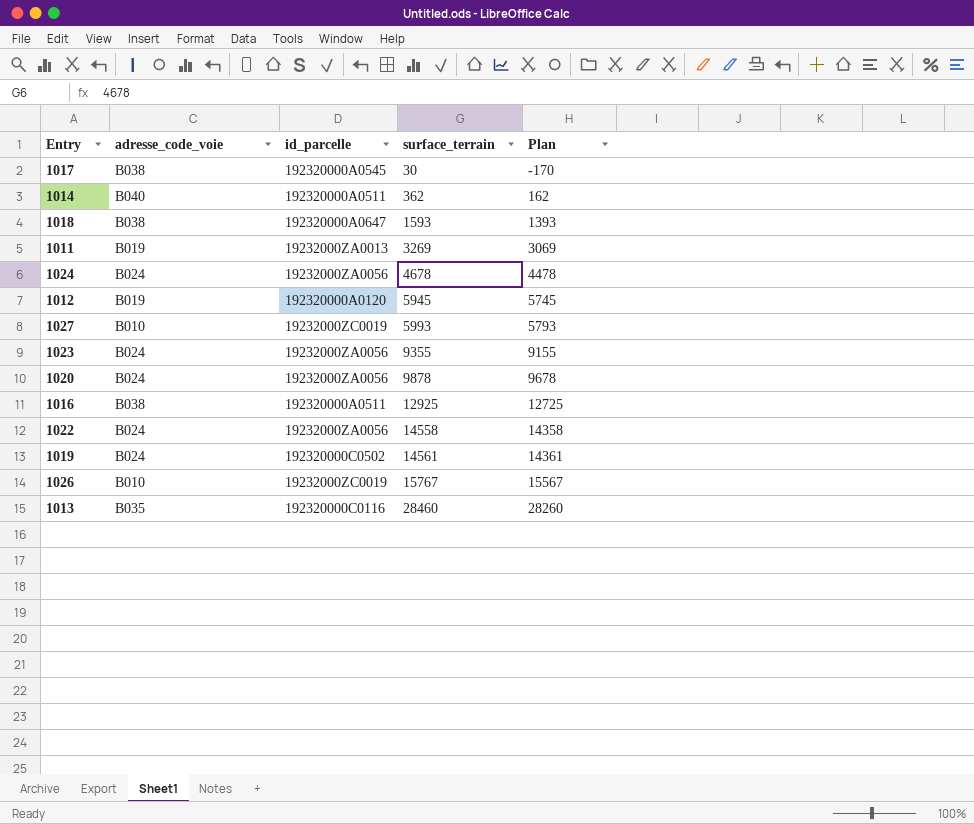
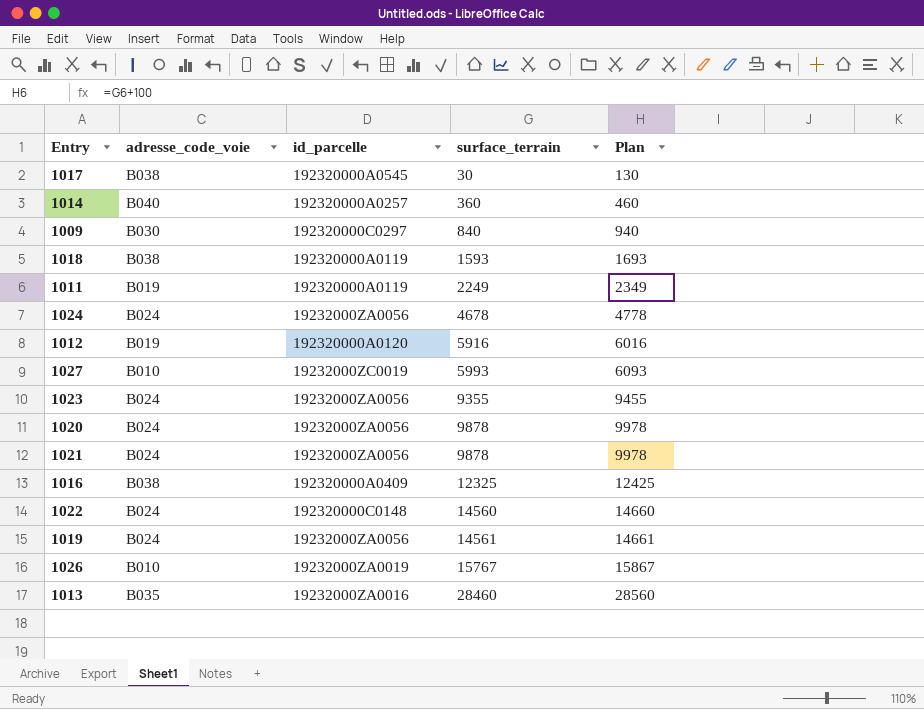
column Plan | formula: [surface_terrain] - 200 -> [surface_terrain] + 100
1014 | id_parcelle: 192320000A0511 -> 192320000A0257
1014 | surface_terrain: 362 -> 360
row 1009: none -> B030 | 192320000C0297 | 840 | 940
1018 | id_parcelle: 192320000A0647 -> 192320000A0119
1011 | id_parcelle: 19232000ZA0013 -> 192320000A0119
1011 | surface_terrain: 3269 -> 2249
1012 | surface_terrain: 5945 -> 5916
row 1021: none -> B024 | 19232000ZA0056 | 9878 | 9978
1016 | id_parcelle: 192320000A0511 -> 192320000A0409
1016 | surface_terrain: 12925 -> 12325
1022 | id_parcelle: 19232000ZA0056 -> 192320000C0148
1022 | surface_terrain: 14558 -> 14560
1019 | id_parcelle: 192320000C0502 -> 19232000ZA0056
1026 | id_parcelle: 19232000ZC0019 -> 19232000ZA0019
1013 | id_parcelle: 192320000C0116 -> 19232000ZA0016

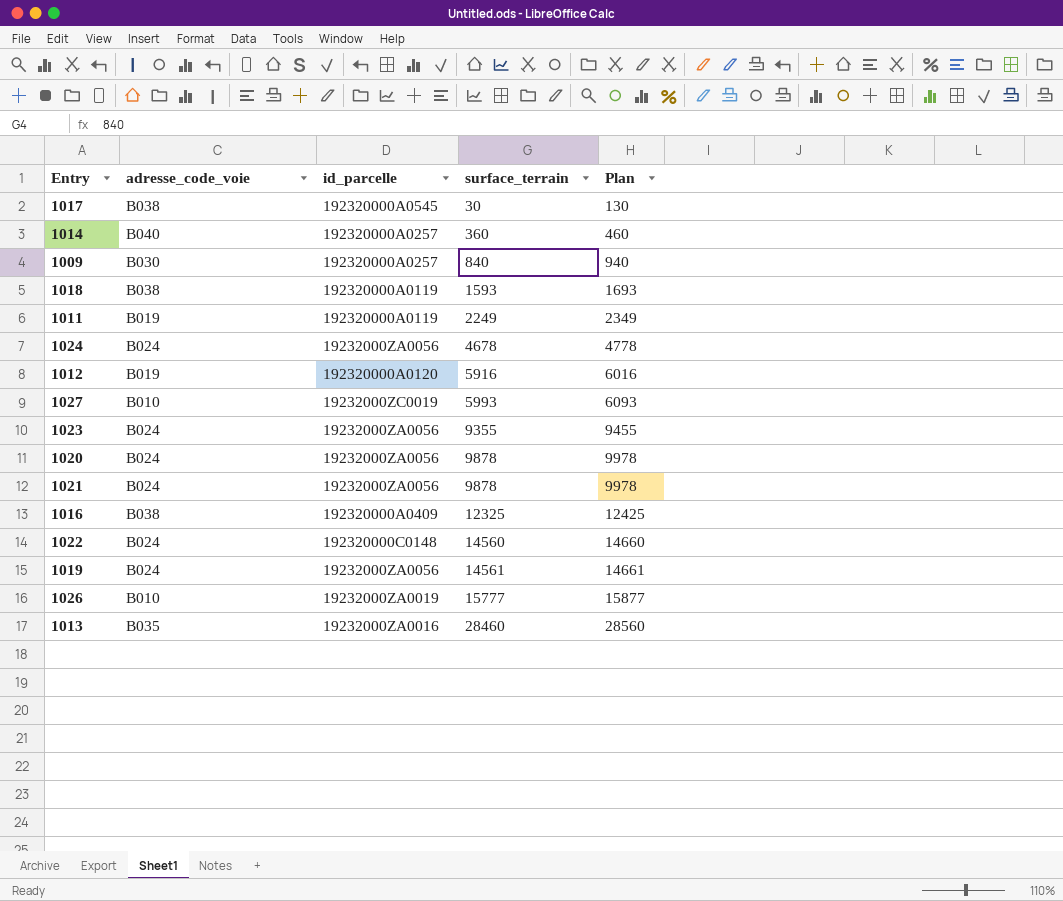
1009 | id_parcelle: 192320000C0297 -> 192320000A0257
1026 | surface_terrain: 15767 -> 15777
1026 | Plan: 15867 -> 15877

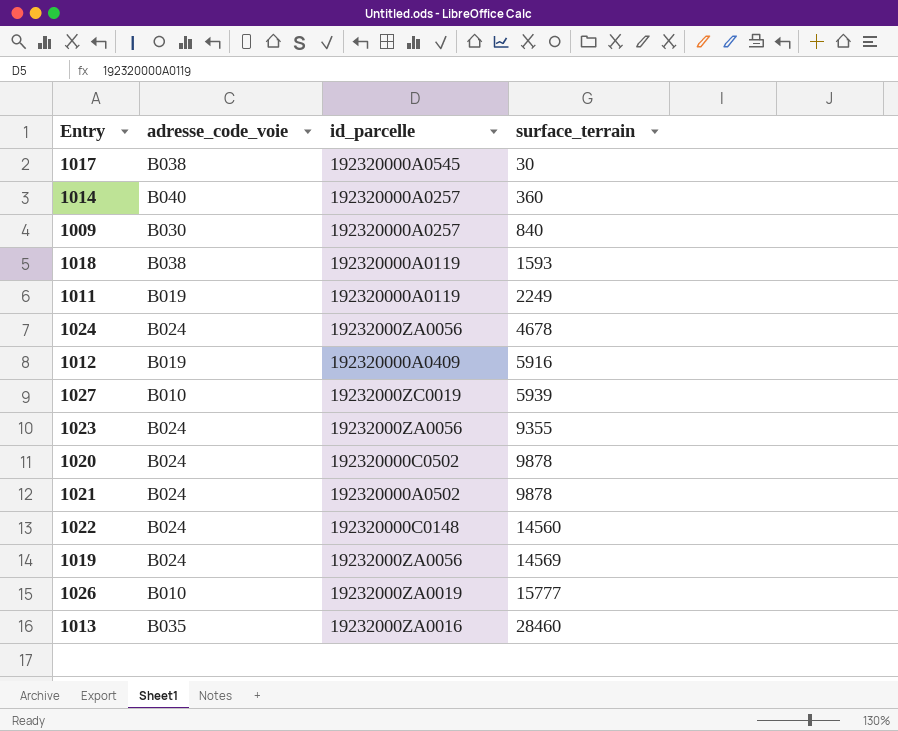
column Plan | formula: [surface_terrain] + 100 -> none
row 1016: B038 | 192320000A0409 | 12325 | 12425 -> none
1012 | id_parcelle: 192320000A0120 -> 192320000A0409
1027 | surface_terrain: 5993 -> 5939
1020 | id_parcelle: 19232000ZA0056 -> 192320000C0502
1021 | id_parcelle: 19232000ZA0056 -> 192320000A0502
1019 | surface_terrain: 14561 -> 14569

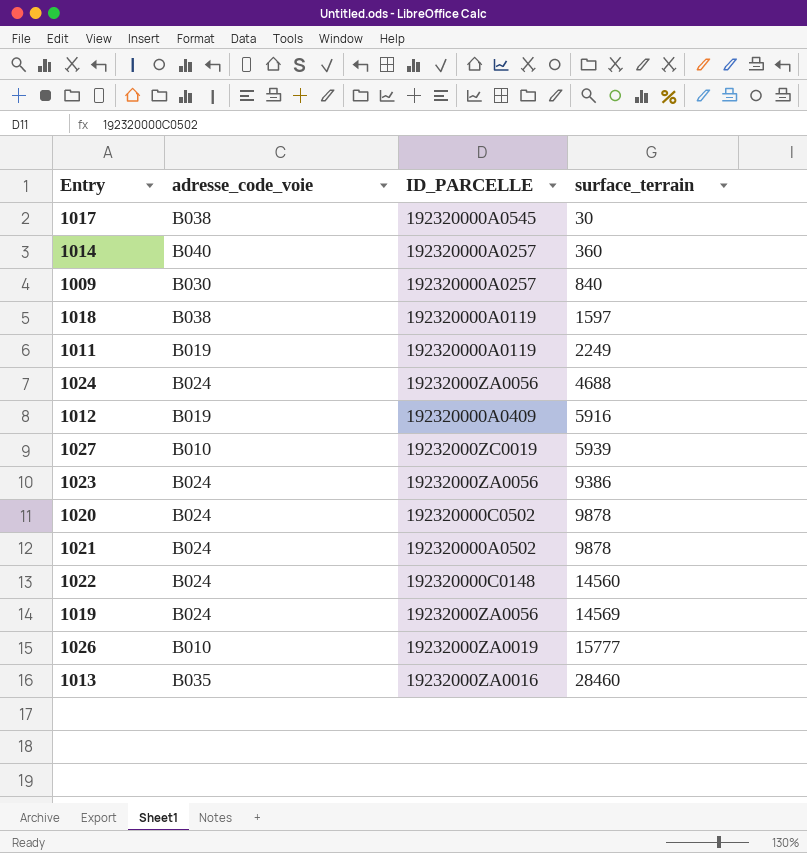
column name: id_parcelle -> ID_PARCELLE
1018 | surface_terrain: 1593 -> 1597
1024 | surface_terrain: 4678 -> 4688
1023 | surface_terrain: 9355 -> 9386

